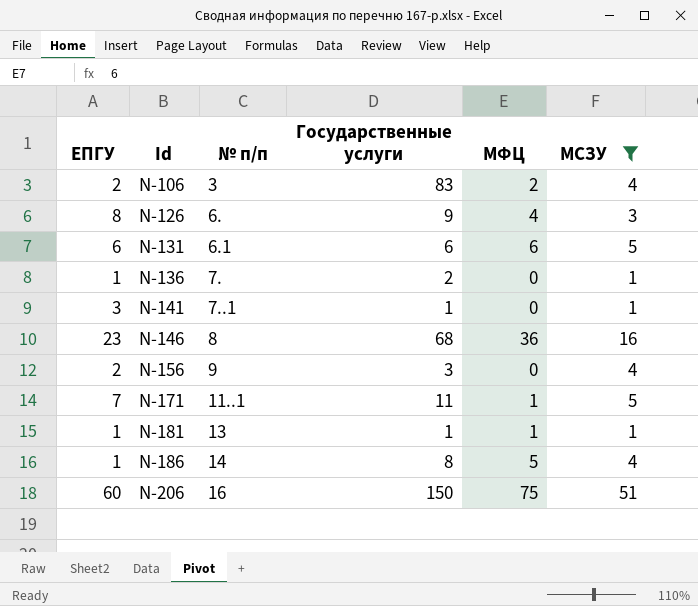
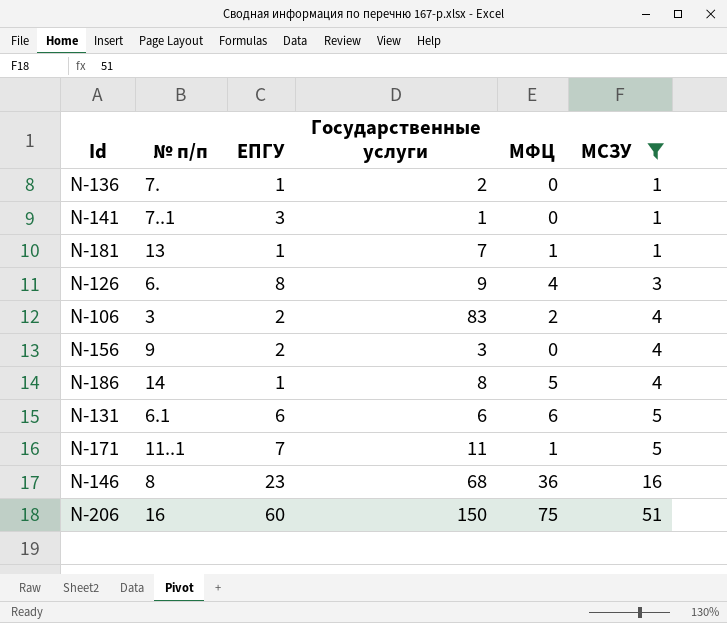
row order: Id ascending -> МСЗУ ascending
column ЕПГУ | position: 1 -> 3
N-181 | Государственные услуги: 1 -> 7

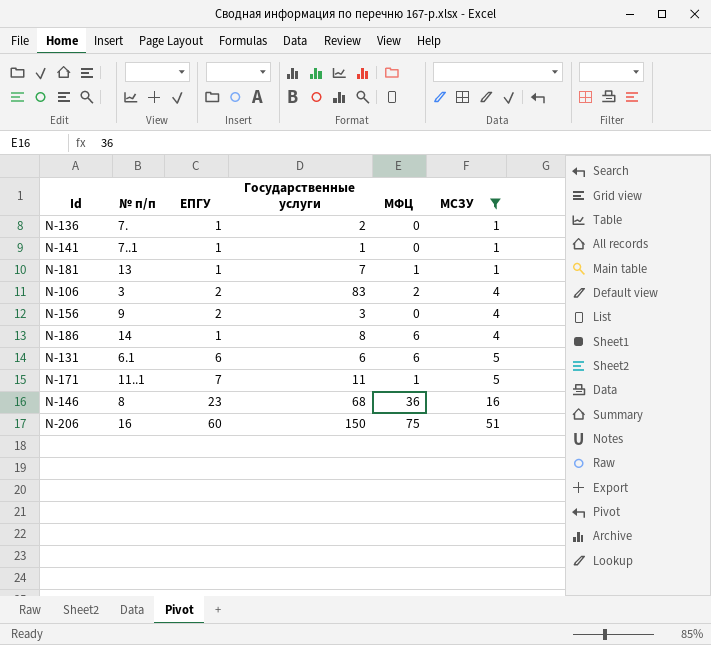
row N-126: 6. | 8 | 9 | 4 | 3 -> none
N-141 | ЕПГУ: 3 -> 1
N-186 | МФЦ: 5 -> 6

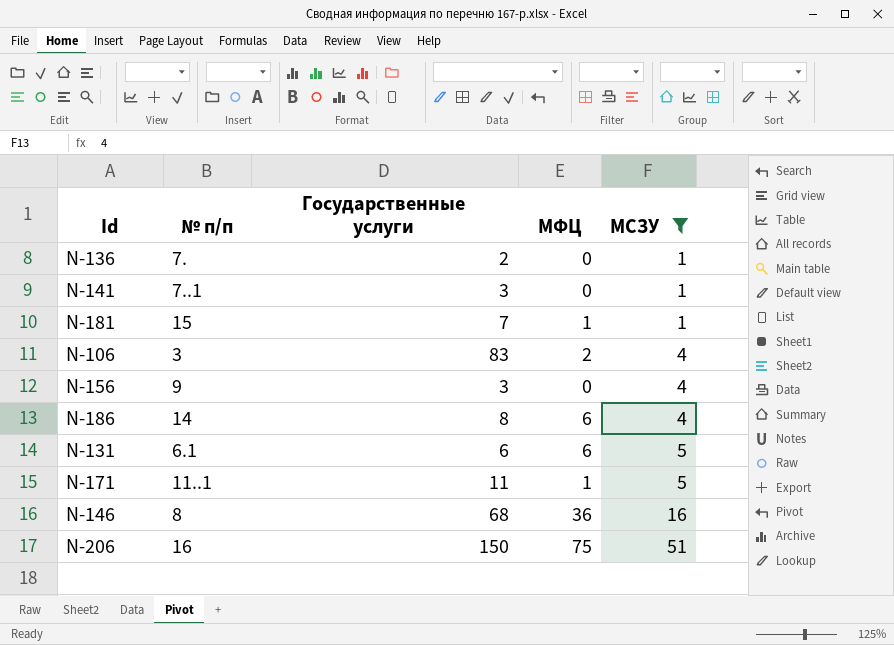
column ЕПГУ | position: 3 -> none
N-141 | Государственные услуги: 1 -> 3
N-181 | № п/п: 13 -> 15

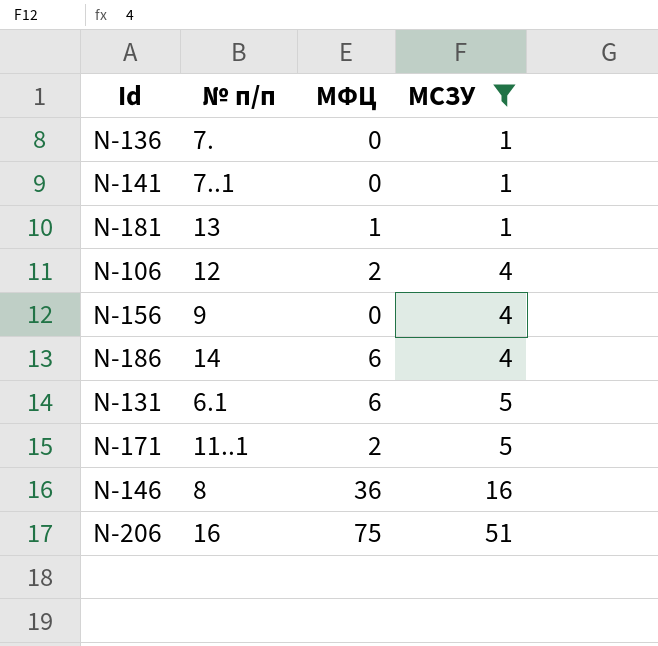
column Государственные услуги | position: 3 -> none
N-181 | № п/п: 15 -> 13
N-106 | № п/п: 3 -> 12
N-171 | МФЦ: 1 -> 2

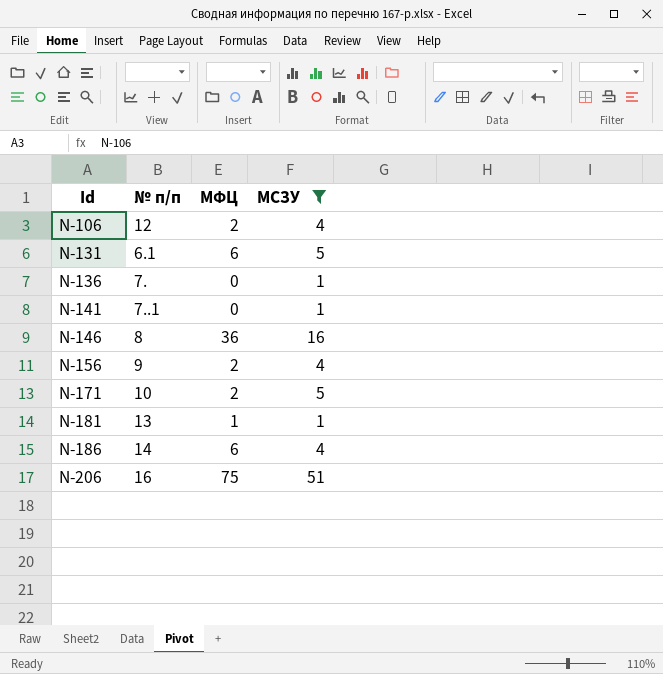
row order: МСЗУ ascending -> Id ascending
N-156 | МФЦ: 0 -> 2
N-171 | № п/п: 11..1 -> 10

